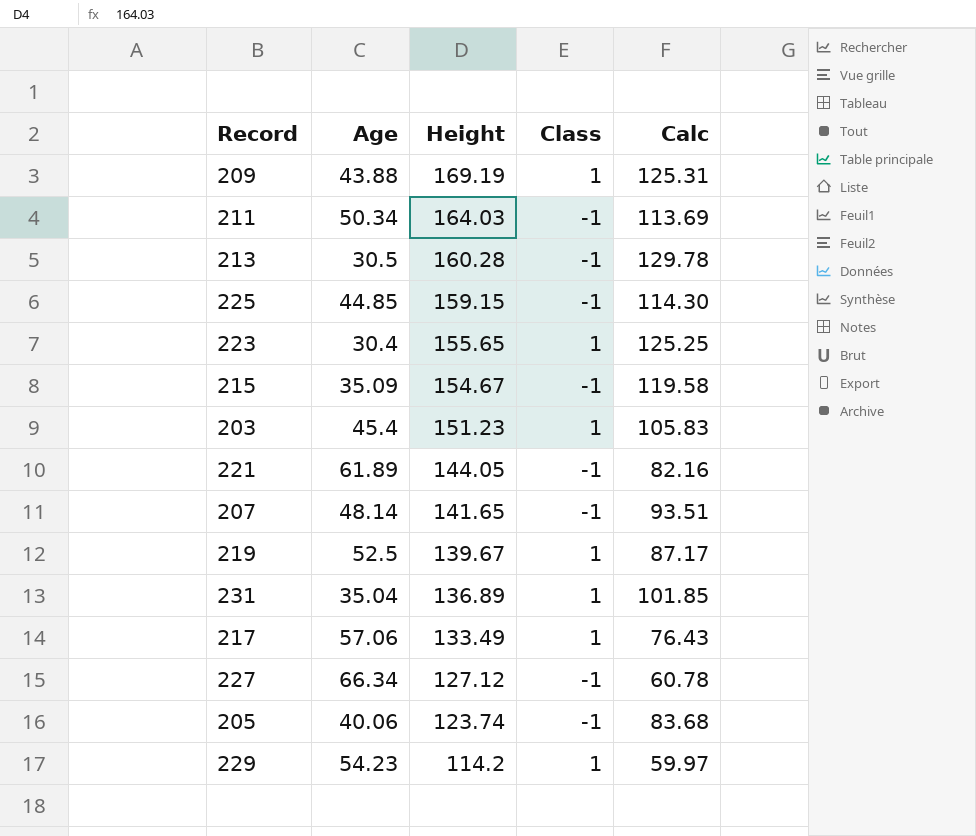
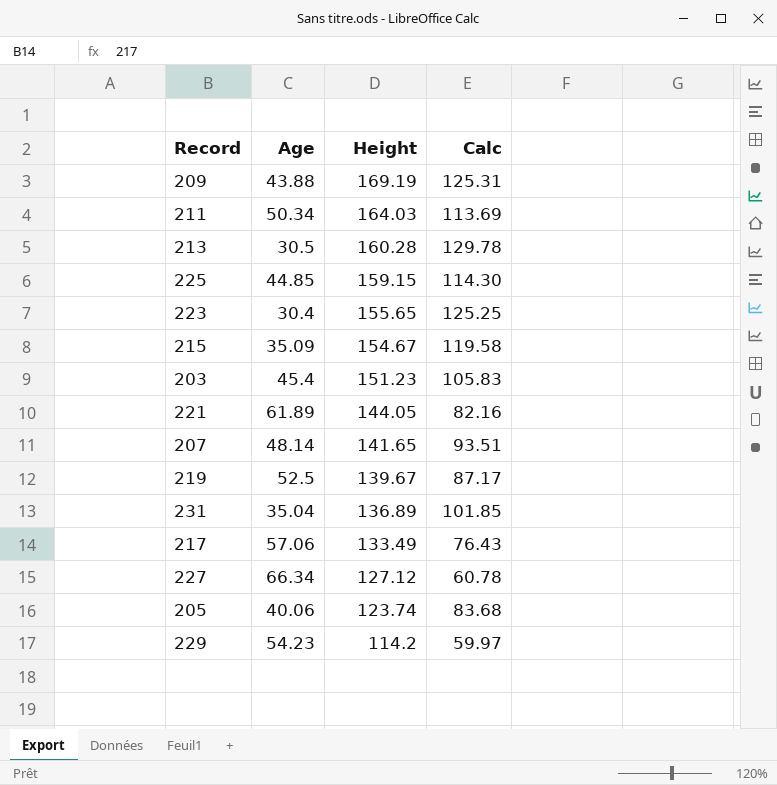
column Class | position: 4 -> none

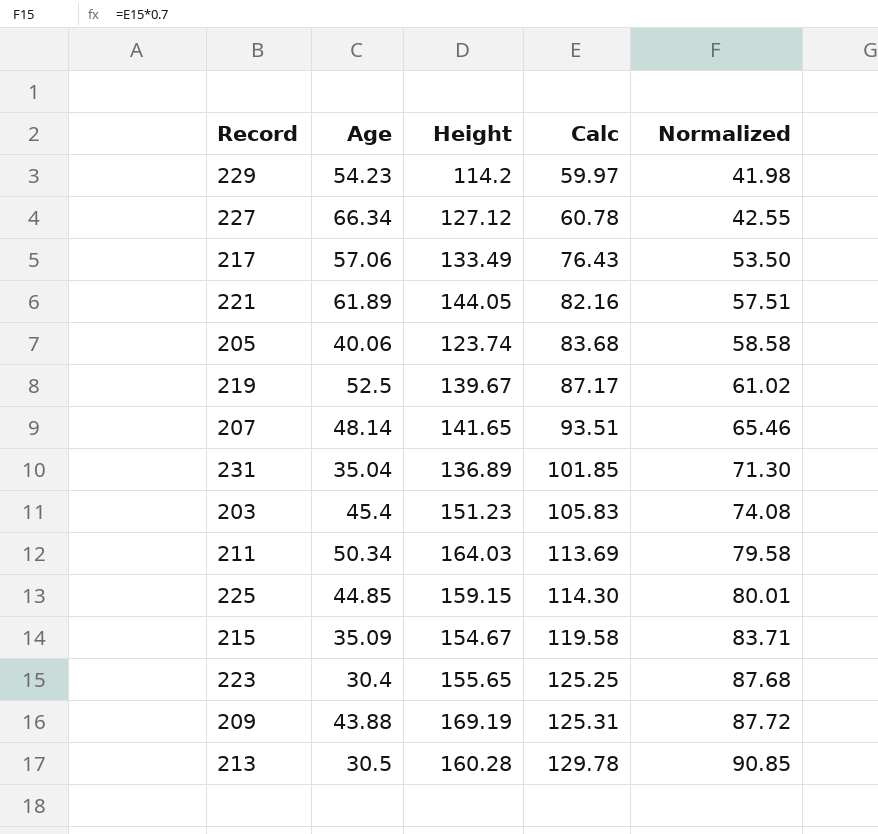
row order: Height descending -> Calc ascending
column Normalized | formula: none -> [Calc] * 0.7

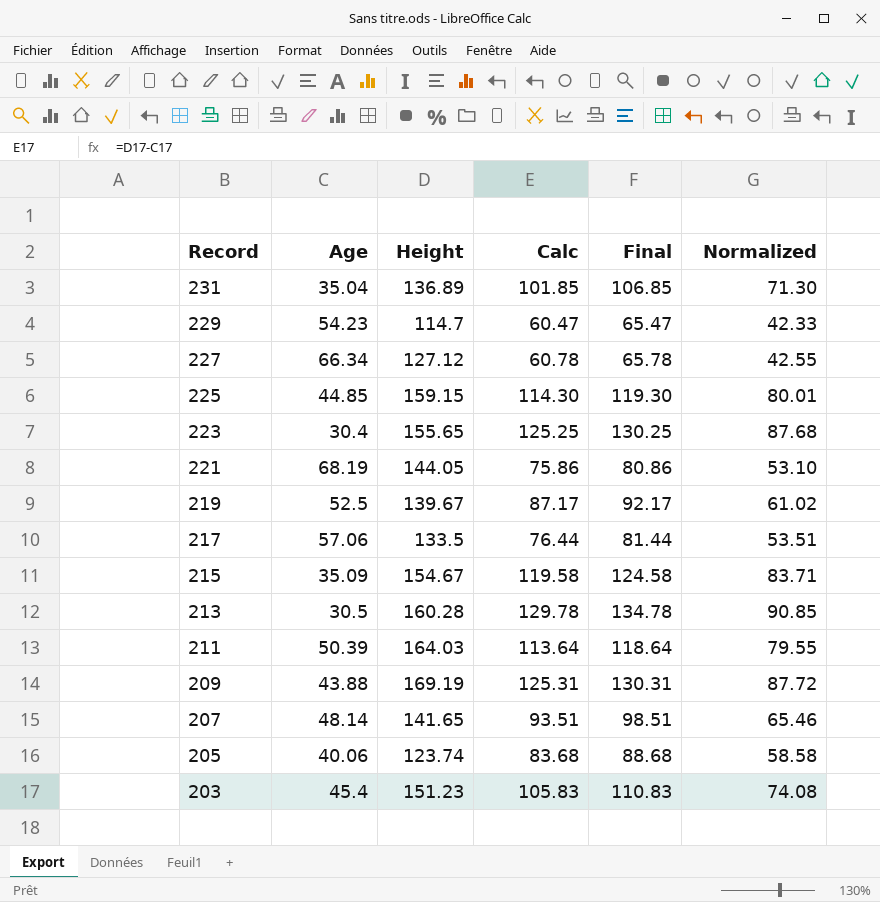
row order: Calc ascending -> Record descending
column Final | formula: none -> [Calc] + 5
229 | Height: 114.2 -> 114.7
229 | Calc: 59.97 -> 60.47
229 | Normalized: 41.98 -> 42.33
221 | Age: 61.89 -> 68.19
221 | Calc: 82.16 -> 75.86
221 | Normalized: 57.51 -> 53.10
217 | Height: 133.49 -> 133.5
217 | Calc: 76.43 -> 76.44
217 | Normalized: 53.50 -> 53.51
211 | Age: 50.34 -> 50.39
211 | Calc: 113.69 -> 113.64
211 | Normalized: 79.58 -> 79.55

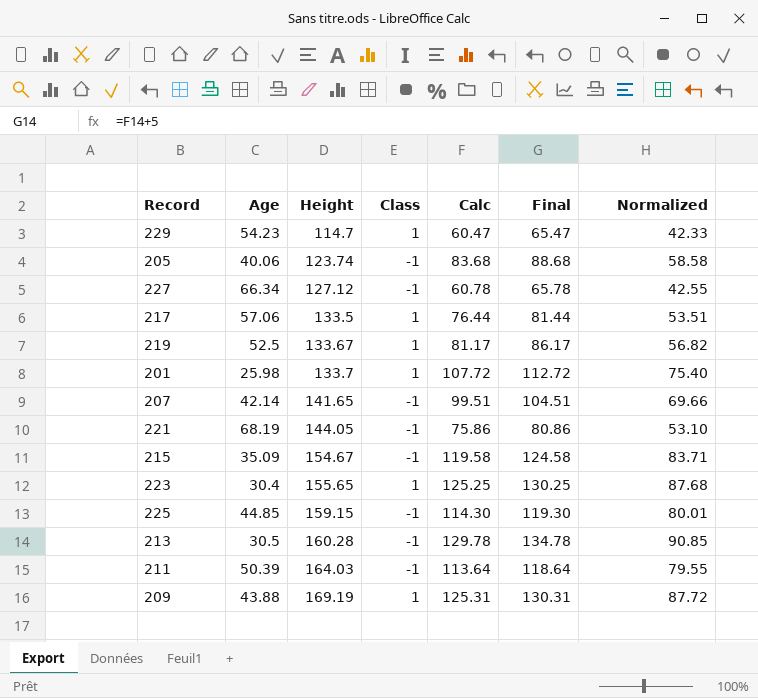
row order: Record descending -> Height ascending
column Class | position: none -> 4
row 231: 35.04 | 136.89 | 101.85 | 106.85 | 71.30 -> none
row 203: 45.4 | 151.23 | 105.83 | 110.83 | 74.08 -> none
219 | Height: 139.67 -> 133.67
219 | Calc: 87.17 -> 81.17
219 | Final: 92.17 -> 86.17
219 | Normalized: 61.02 -> 56.82
row 201: none -> 25.98 | 133.7 | 1 | 107.72 | 112.72 | 75.40
207 | Age: 48.14 -> 42.14
207 | Calc: 93.51 -> 99.51
207 | Final: 98.51 -> 104.51
207 | Normalized: 65.46 -> 69.66

